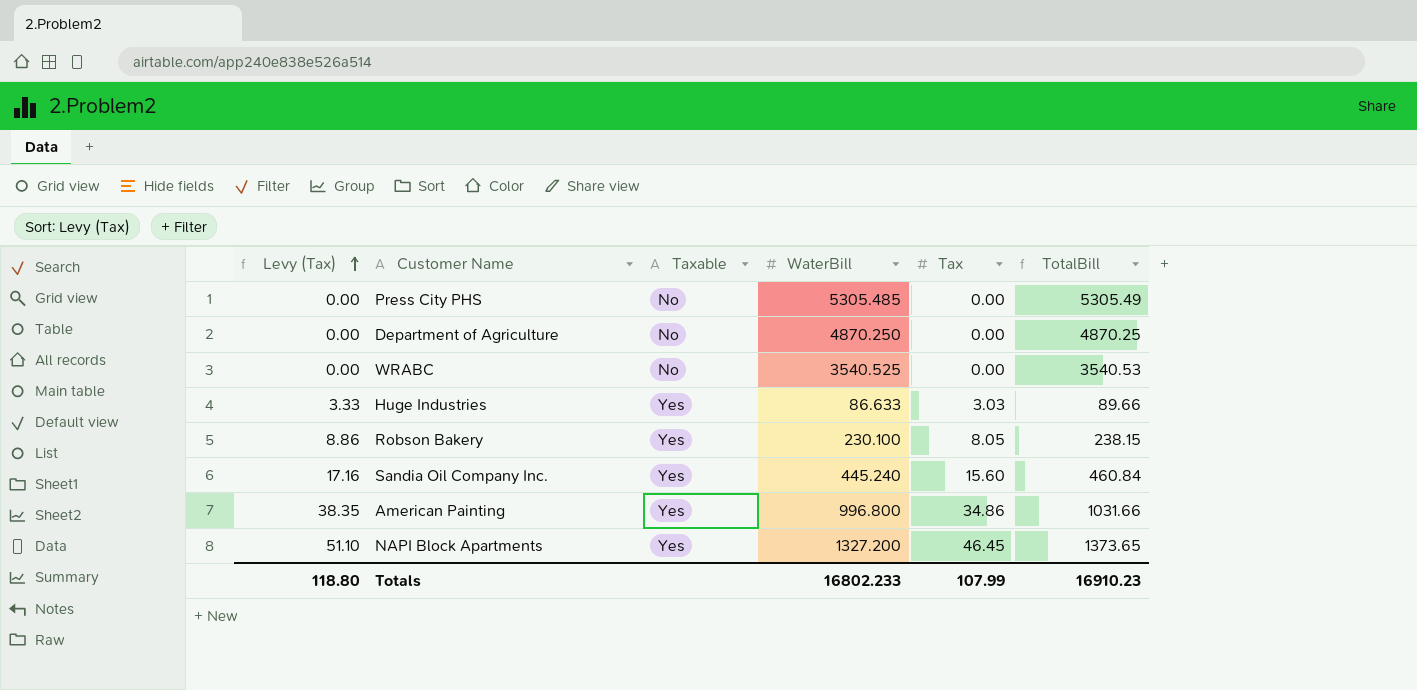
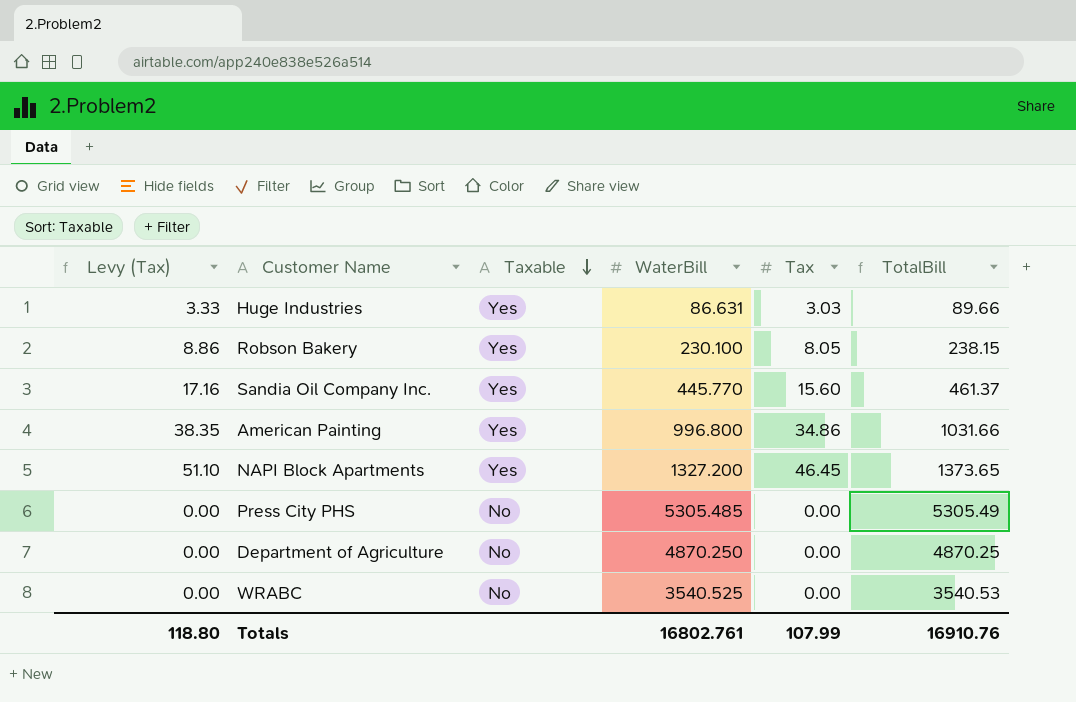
row order: Levy (Tax) ascending -> Taxable descending
Huge Industries | WaterBill: 86.633 -> 86.631
Sandia Oil Company Inc. | WaterBill: 445.240 -> 445.770
Sandia Oil Company Inc. | TotalBill: 460.84 -> 461.37
Totals | WaterBill: 16802.233 -> 16802.761
Totals | TotalBill: 16910.23 -> 16910.76

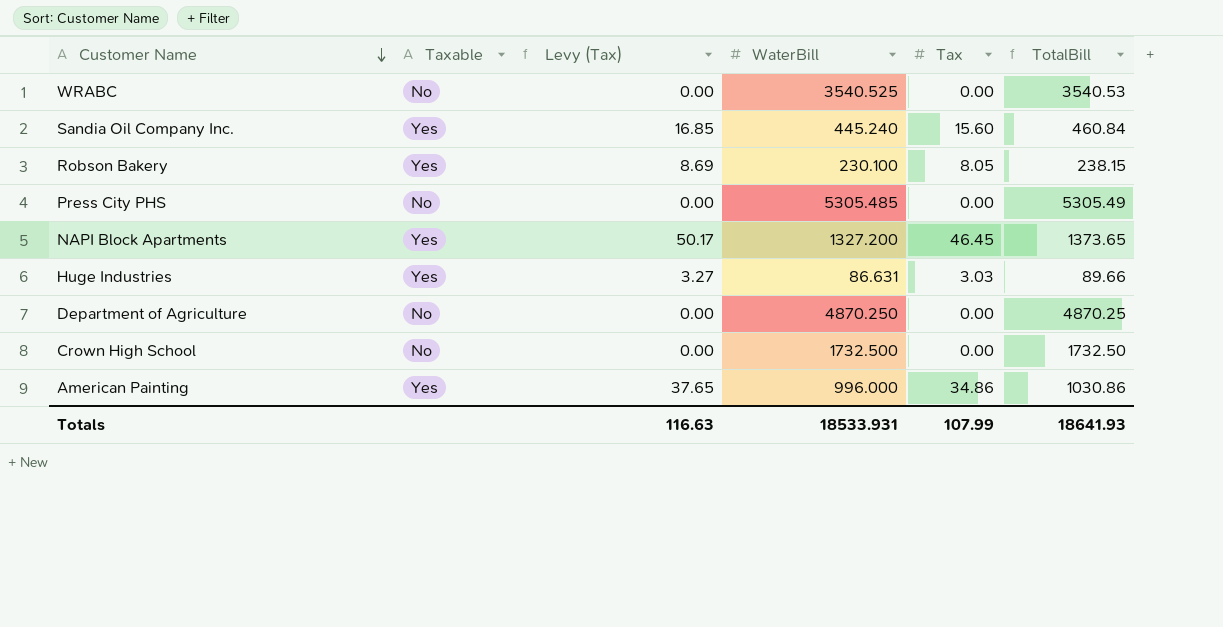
row order: Taxable descending -> Customer Name descending
column Levy (Tax) | formula: [Tax] * 1.1 -> [Tax] * 1.08
column Levy (Tax) | position: 1 -> 3
Sandia Oil Company Inc. | WaterBill: 445.770 -> 445.240
Sandia Oil Company Inc. | TotalBill: 461.37 -> 460.84
row Crown High School: none -> No | 0.00 | 1732.500 | 0.00 | 1732.50
American Painting | WaterBill: 996.800 -> 996.000
American Painting | TotalBill: 1031.66 -> 1030.86
Totals | Levy (Tax): 118.80 -> 116.63
Totals | WaterBill: 16802.761 -> 18533.931
Totals | TotalBill: 16910.76 -> 18641.93

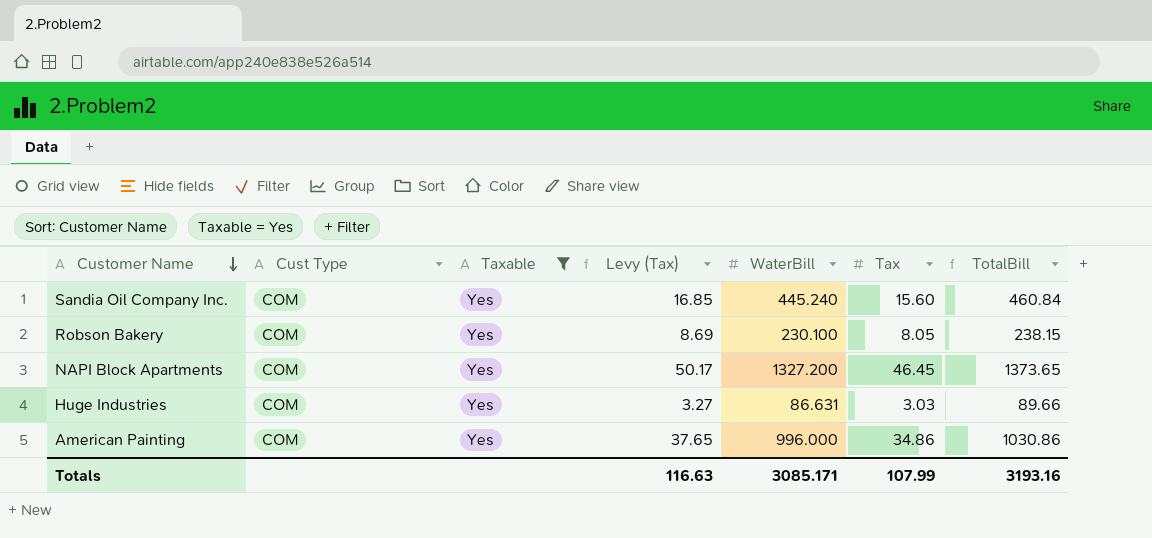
filter: none -> Taxable = Yes
column Cust Type | position: none -> 2
Totals | WaterBill: 18533.931 -> 3085.171
Totals | TotalBill: 18641.93 -> 3193.16

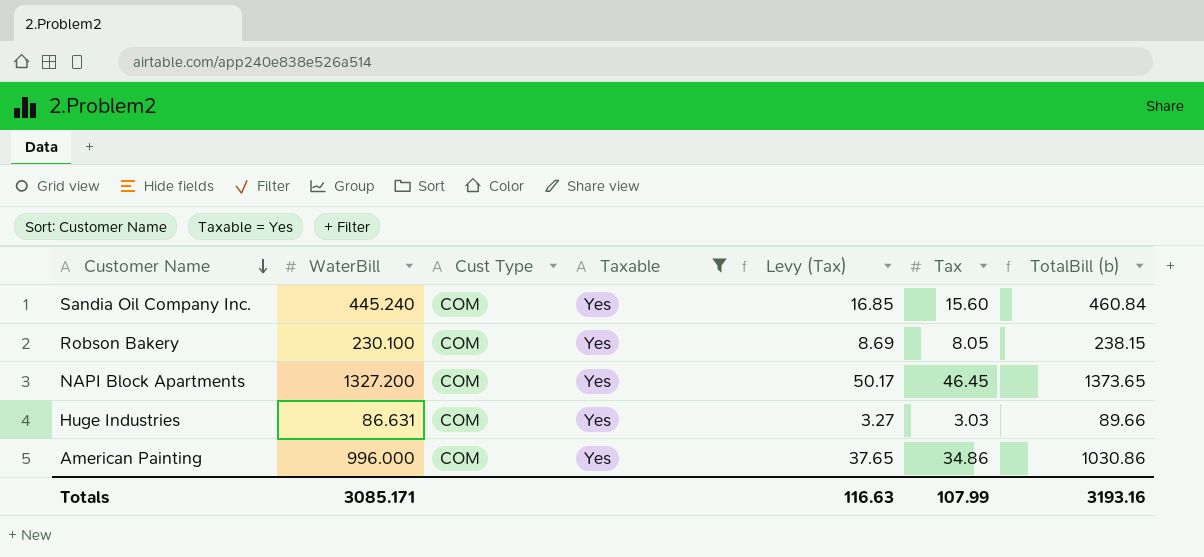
column WaterBill | position: 5 -> 2
column name: TotalBill -> TotalBill (b)

